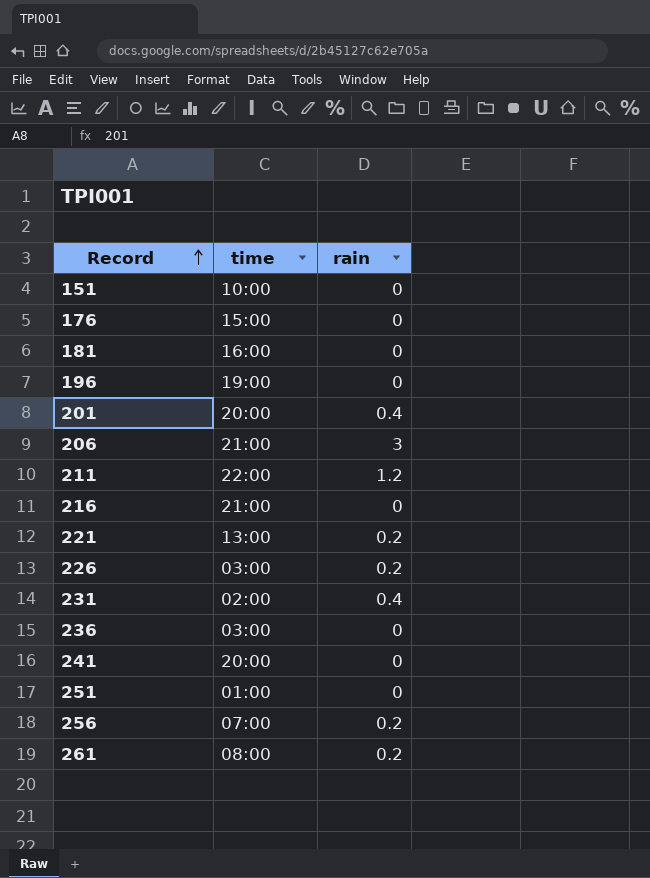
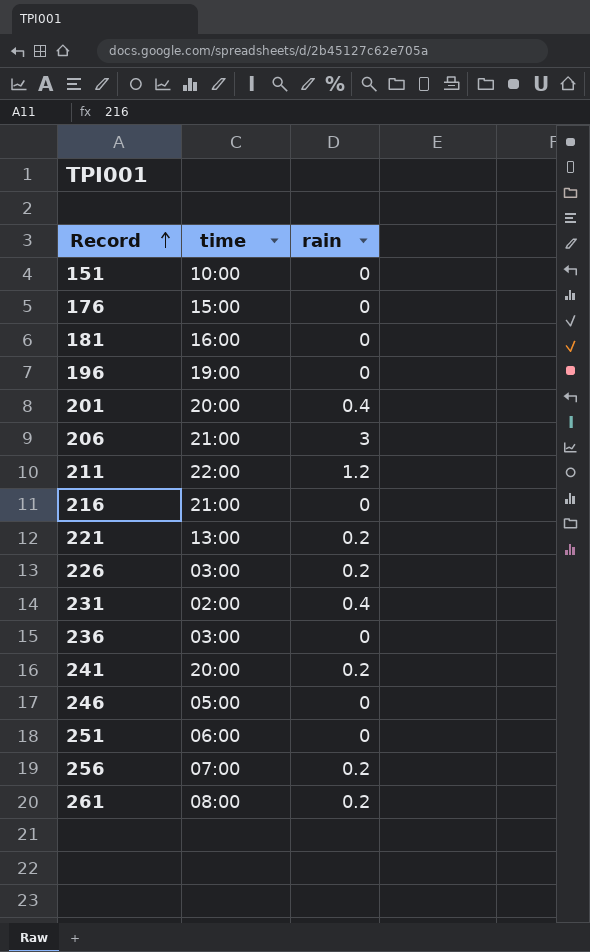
241 | rain: 0 -> 0.2
row 246: none -> 05:00 | 0
251 | time: 01:00 -> 06:00

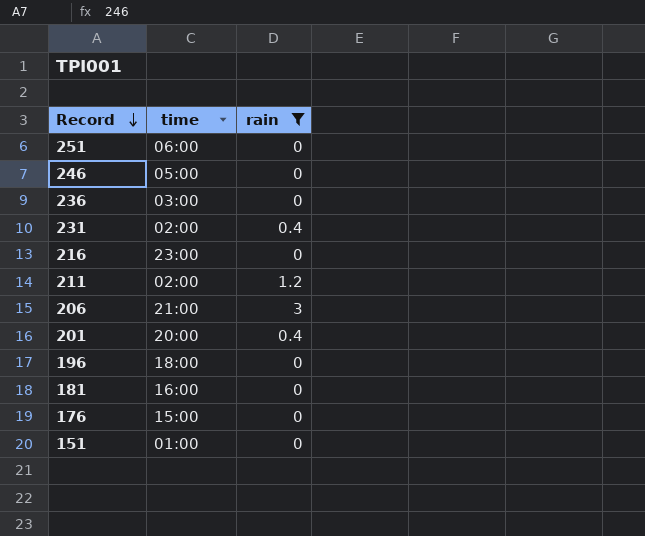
filter: none -> rain != 0.2
row order: Record ascending -> Record descending
216 | time: 21:00 -> 23:00
211 | time: 22:00 -> 02:00
196 | time: 19:00 -> 18:00
151 | time: 10:00 -> 01:00

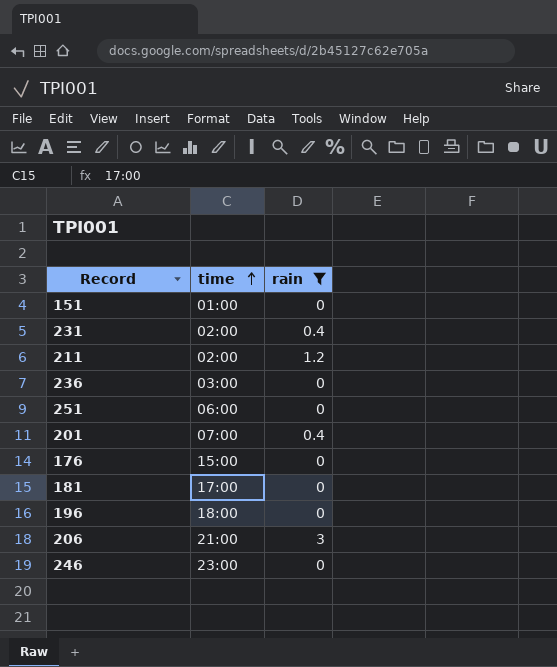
row order: Record descending -> time ascending
row 216: 23:00 | 0 -> none
201 | time: 20:00 -> 07:00
181 | time: 16:00 -> 17:00
246 | time: 05:00 -> 23:00

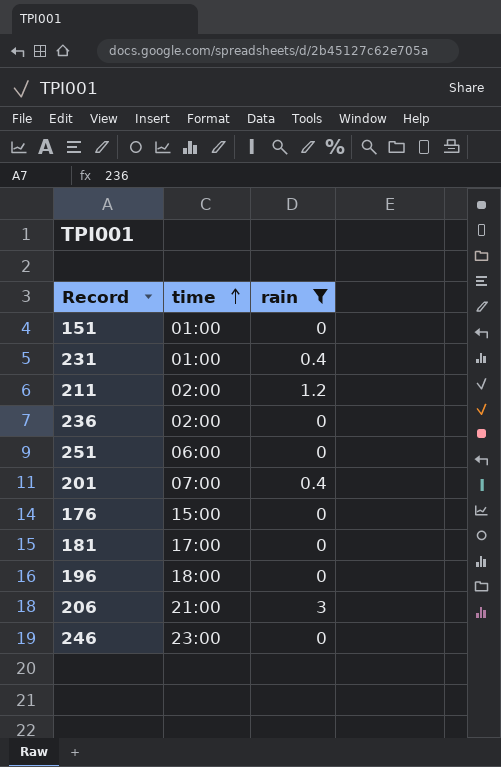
231 | time: 02:00 -> 01:00
236 | time: 03:00 -> 02:00

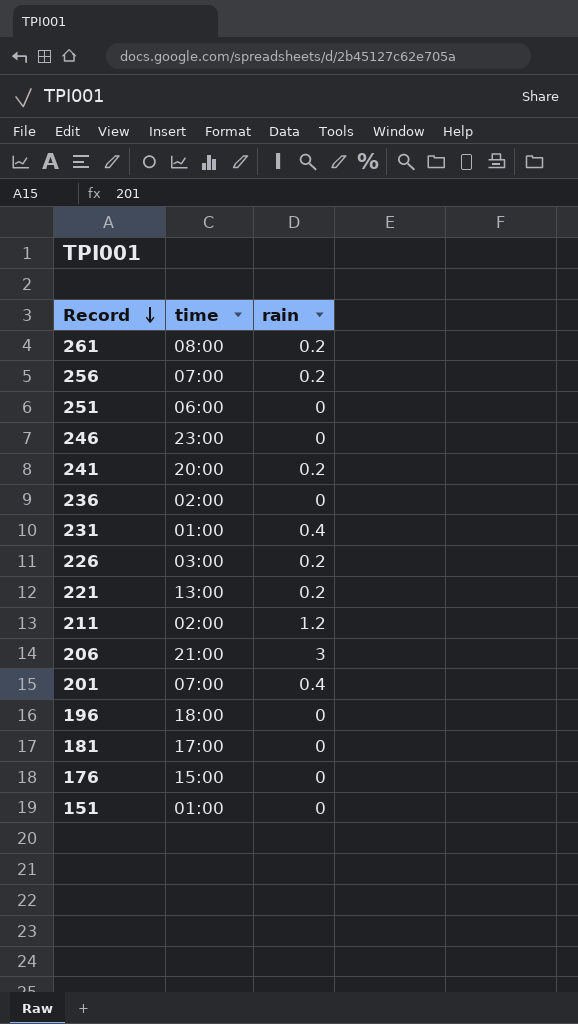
filter: rain != 0.2 -> none
row order: time ascending -> Record descending

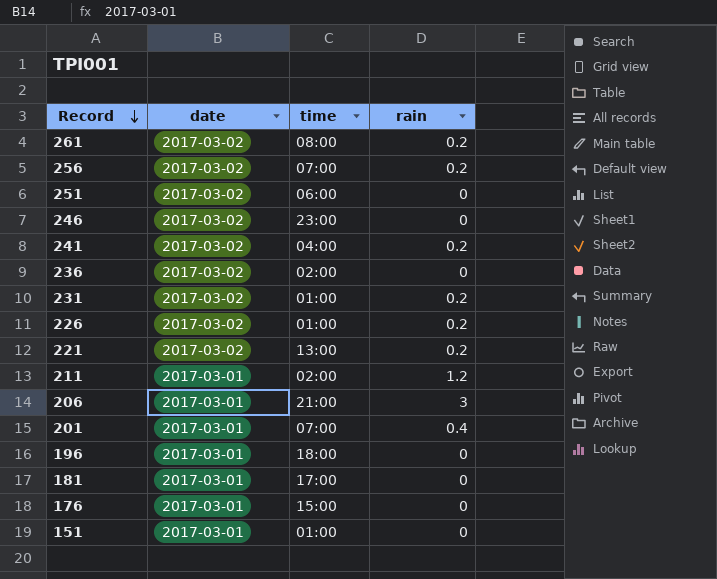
column date | position: none -> 2
241 | time: 20:00 -> 04:00
231 | rain: 0.4 -> 0.2
226 | time: 03:00 -> 01:00

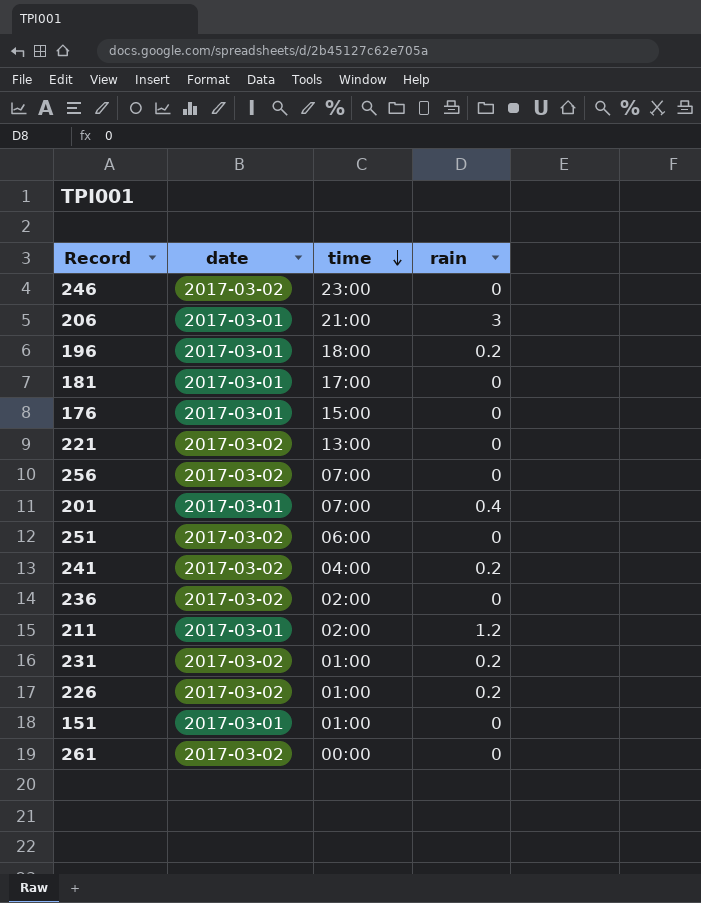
row order: Record descending -> time descending
196 | rain: 0 -> 0.2
221 | rain: 0.2 -> 0
256 | rain: 0.2 -> 0
261 | time: 08:00 -> 00:00
261 | rain: 0.2 -> 0

